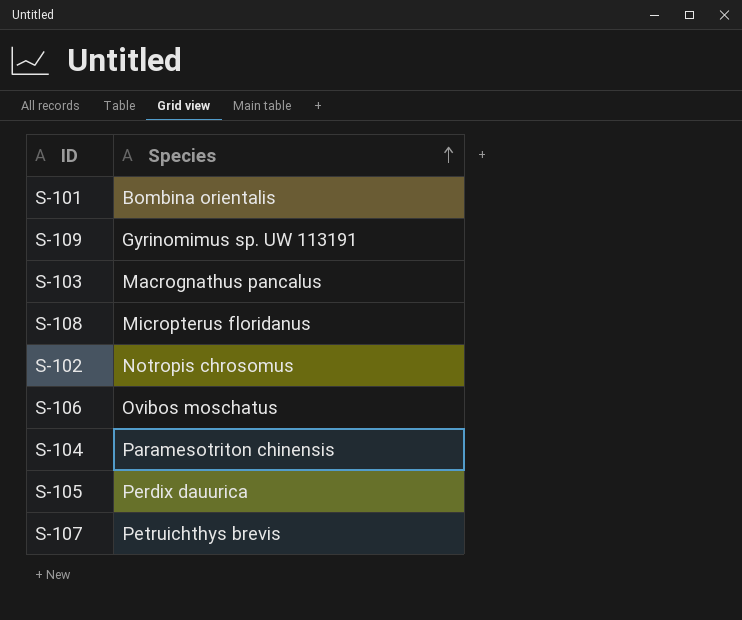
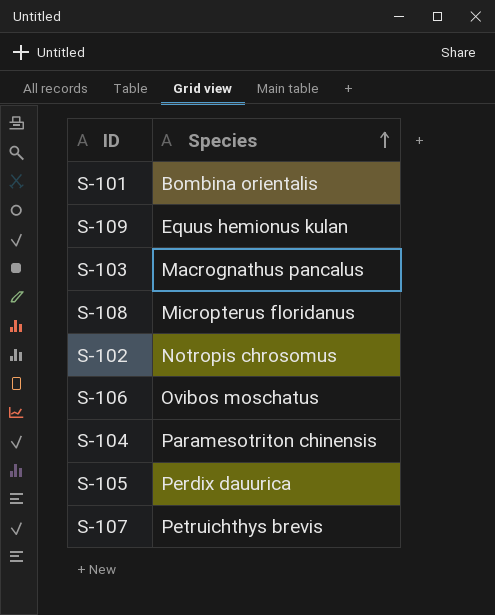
S-109 | Species: Gyrinomimus sp. UW 113191 -> Equus hemionus kulan

